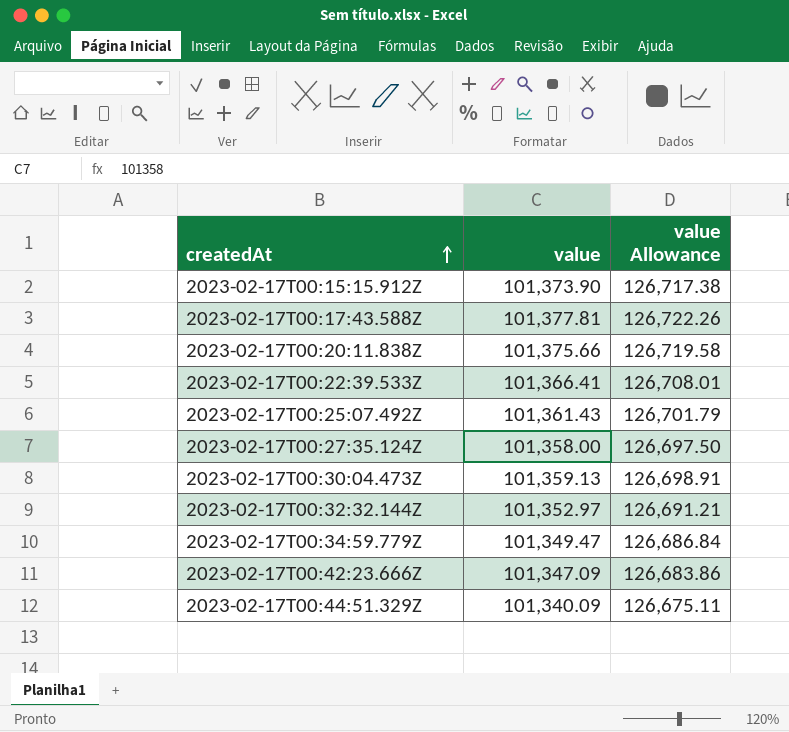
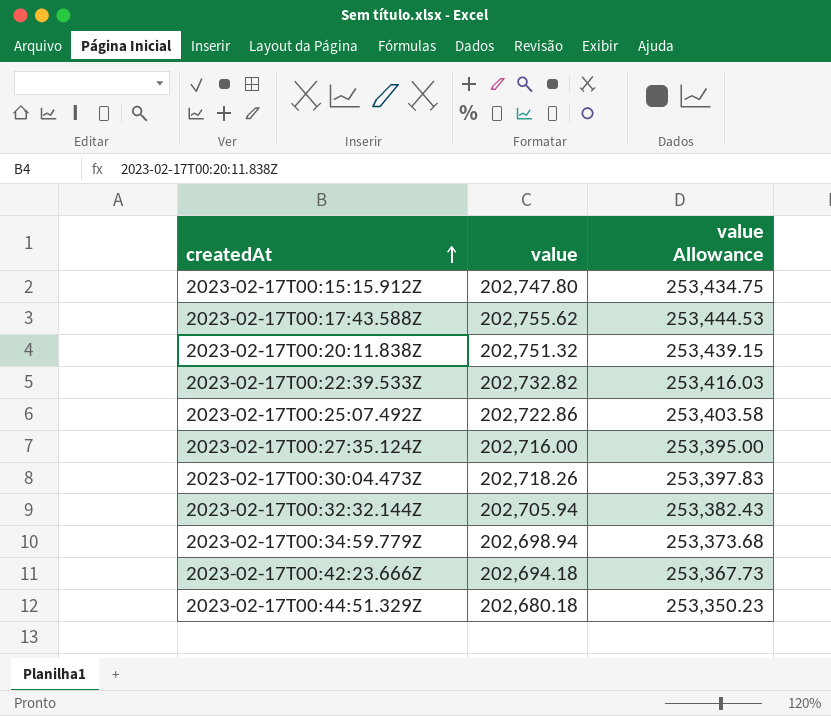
2023-02-17T00:15:15.912Z | value: 101,373.90 -> 202,747.80
2023-02-17T00:15:15.912Z | value Allowance: 126,717.38 -> 253,434.75
2023-02-17T00:17:43.588Z | value: 101,377.81 -> 202,755.62
2023-02-17T00:17:43.588Z | value Allowance: 126,722.26 -> 253,444.53
2023-02-17T00:20:11.838Z | value: 101,375.66 -> 202,751.32
2023-02-17T00:20:11.838Z | value Allowance: 126,719.58 -> 253,439.15
2023-02-17T00:22:39.533Z | value: 101,366.41 -> 202,732.82
2023-02-17T00:22:39.533Z | value Allowance: 126,708.01 -> 253,416.03
2023-02-17T00:25:07.492Z | value: 101,361.43 -> 202,722.86
2023-02-17T00:25:07.492Z | value Allowance: 126,701.79 -> 253,403.58
2023-02-17T00:27:35.124Z | value: 101,358.00 -> 202,716.00
2023-02-17T00:27:35.124Z | value Allowance: 126,697.50 -> 253,395.00
2023-02-17T00:30:04.473Z | value: 101,359.13 -> 202,718.26
2023-02-17T00:30:04.473Z | value Allowance: 126,698.91 -> 253,397.83
2023-02-17T00:32:32.144Z | value: 101,352.97 -> 202,705.94
2023-02-17T00:32:32.144Z | value Allowance: 126,691.21 -> 253,382.43
2023-02-17T00:34:59.779Z | value: 101,349.47 -> 202,698.94
2023-02-17T00:34:59.779Z | value Allowance: 126,686.84 -> 253,373.68
2023-02-17T00:42:23.666Z | value: 101,347.09 -> 202,694.18
2023-02-17T00:42:23.666Z | value Allowance: 126,683.86 -> 253,367.73
2023-02-17T00:44:51.329Z | value: 101,340.09 -> 202,680.18
2023-02-17T00:44:51.329Z | value Allowance: 126,675.11 -> 253,350.23

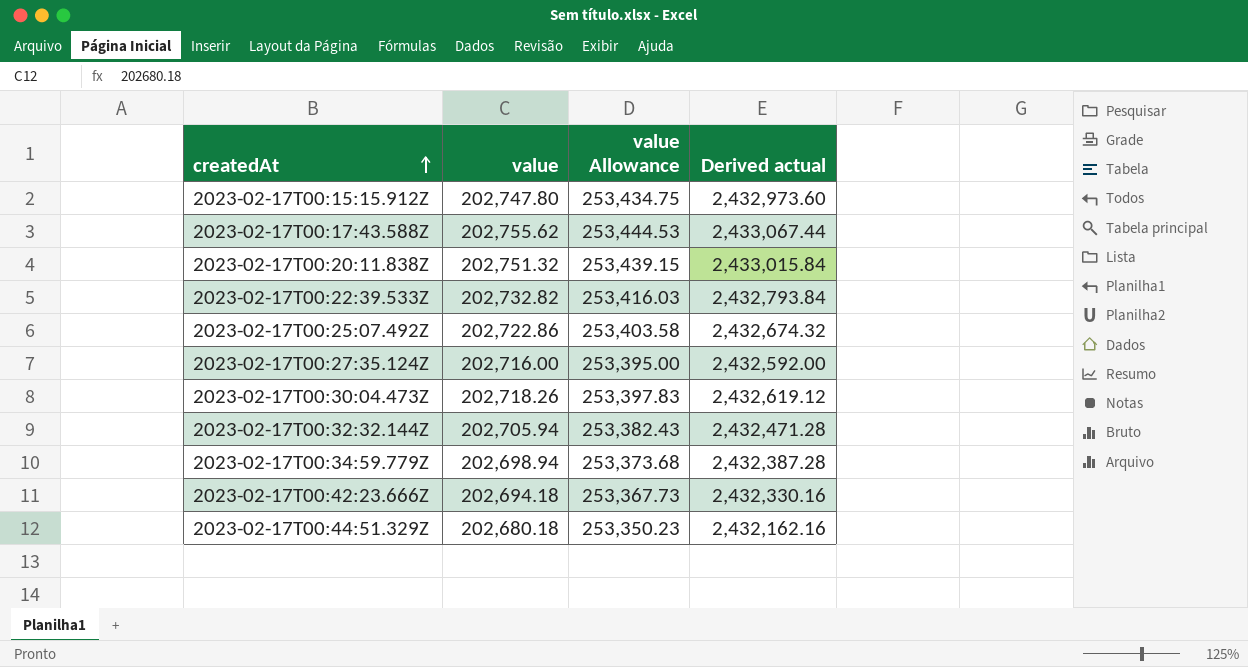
column Derived actual | formula: none -> [value] * 12

